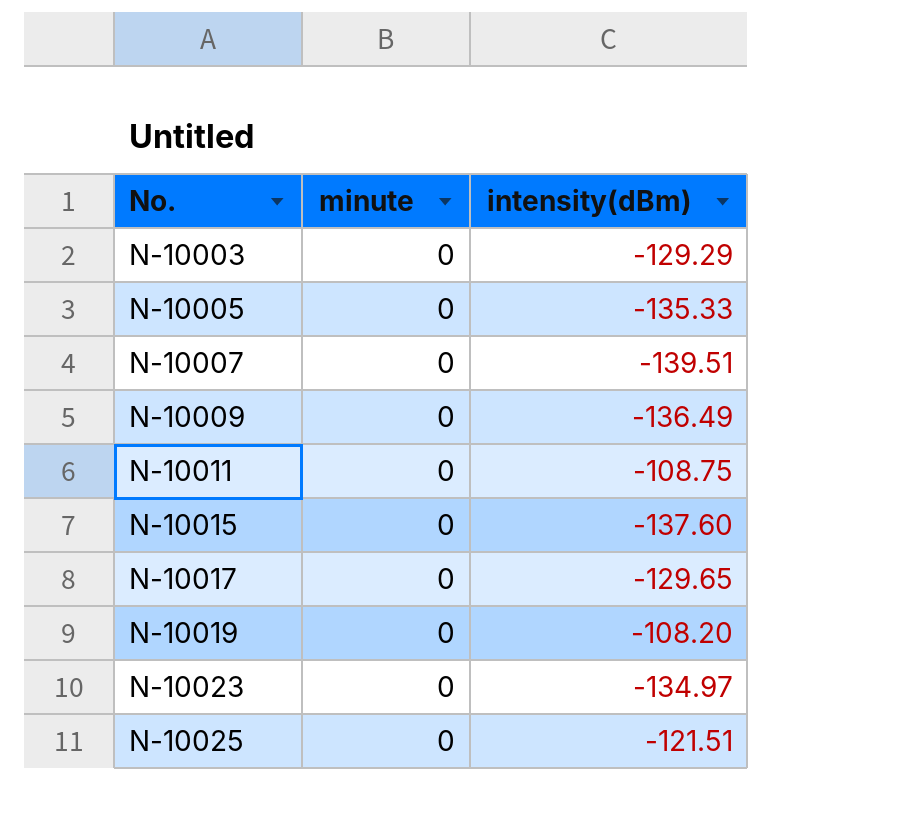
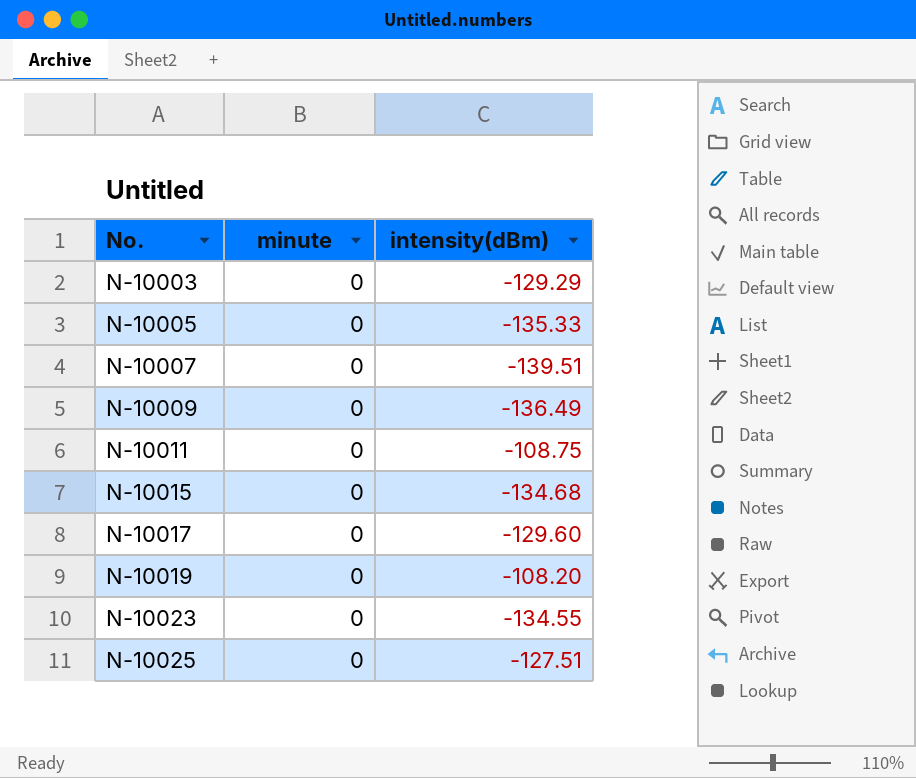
N-10015 | intensity(dBm): -137.60 -> -134.68
N-10017 | intensity(dBm): -129.65 -> -129.60
N-10023 | intensity(dBm): -134.97 -> -134.55
N-10025 | intensity(dBm): -121.51 -> -127.51

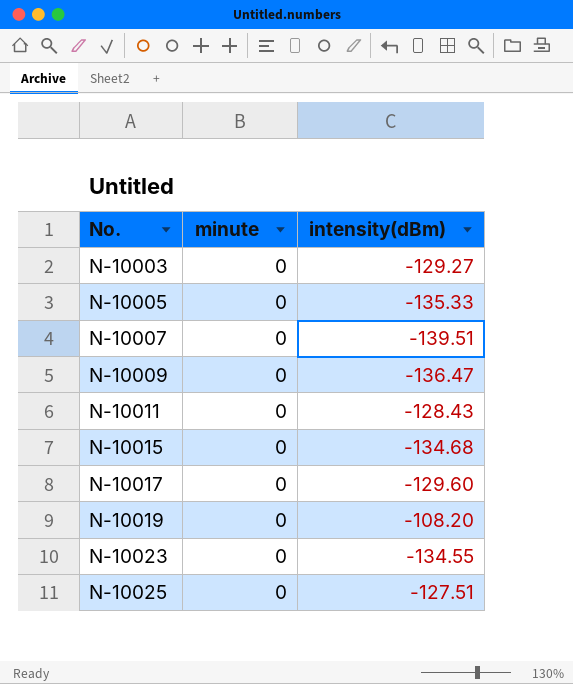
N-10003 | intensity(dBm): -129.29 -> -129.27
N-10009 | intensity(dBm): -136.49 -> -136.47
N-10011 | intensity(dBm): -108.75 -> -128.43

